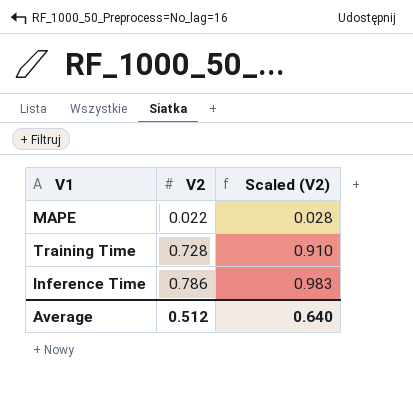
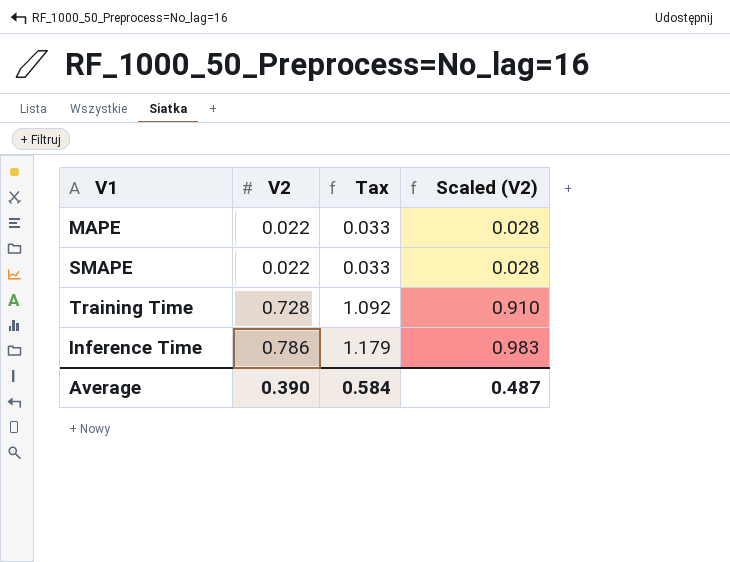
column Tax | formula: none -> [V2] * 1.5
row SMAPE: none -> 0.022 | 0.033 | 0.028
Average | V2: 0.512 -> 0.390
Average | Scaled (V2): 0.640 -> 0.487

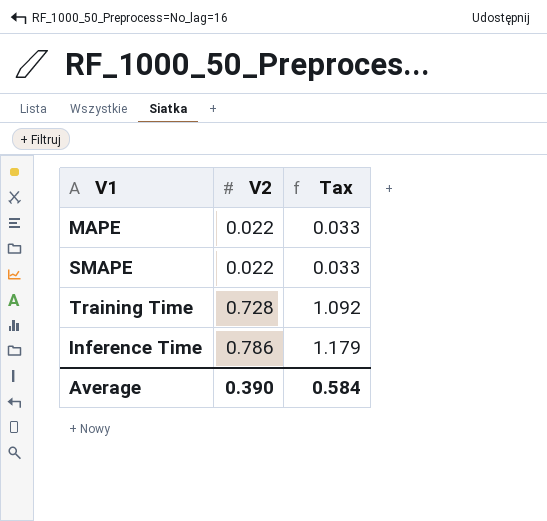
column Scaled (V2) | formula: [V2] * 1.25 -> none

